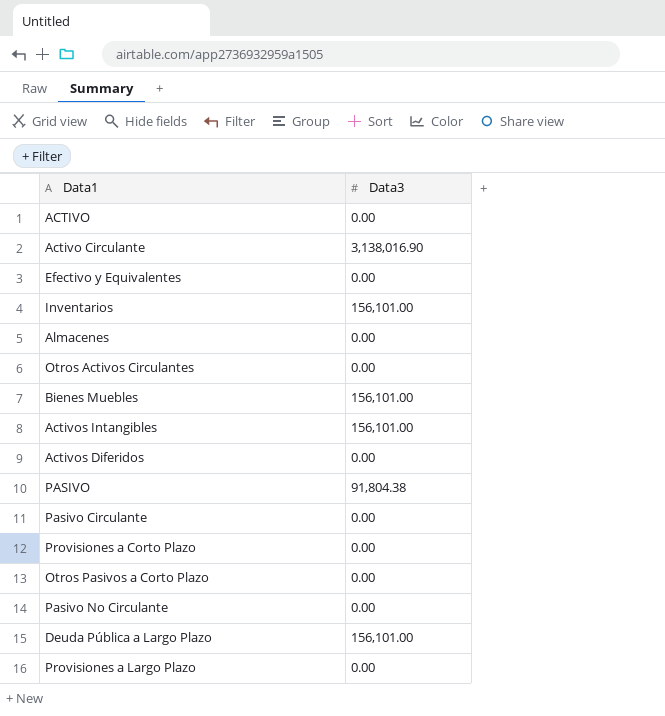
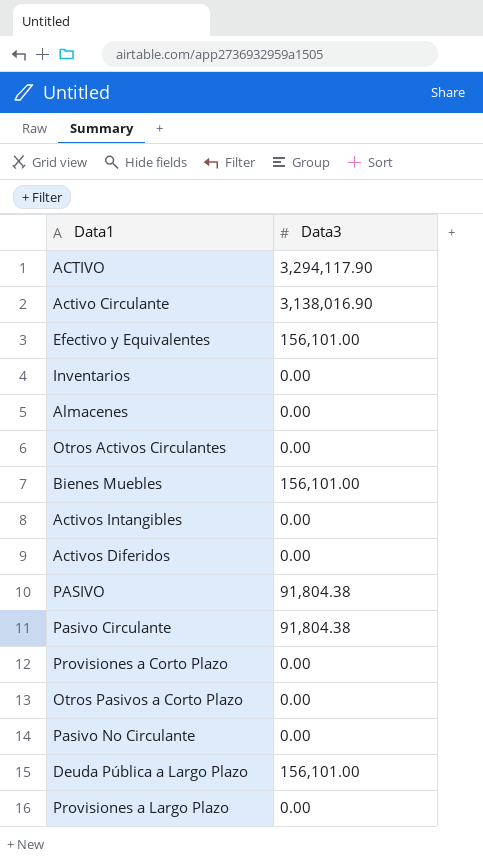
ACTIVO | Data3: 0.00 -> 3,294,117.90
Efectivo y Equivalentes | Data3: 0.00 -> 156,101.00
Inventarios | Data3: 156,101.00 -> 0.00
Activos Intangibles | Data3: 156,101.00 -> 0.00
Pasivo Circulante | Data3: 0.00 -> 91,804.38

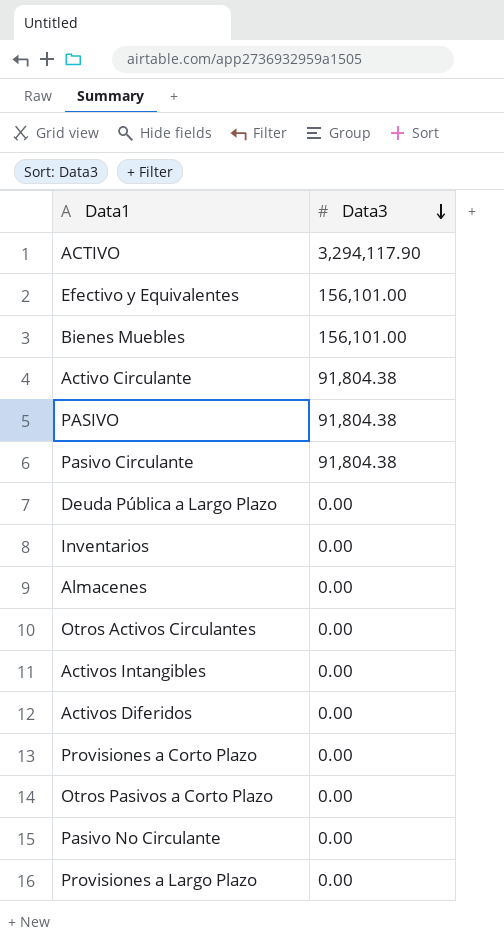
row order: none -> Data3 descending
Activo Circulante | Data3: 3,138,016.90 -> 91,804.38
Deuda Pública a Largo Plazo | Data3: 156,101.00 -> 0.00

